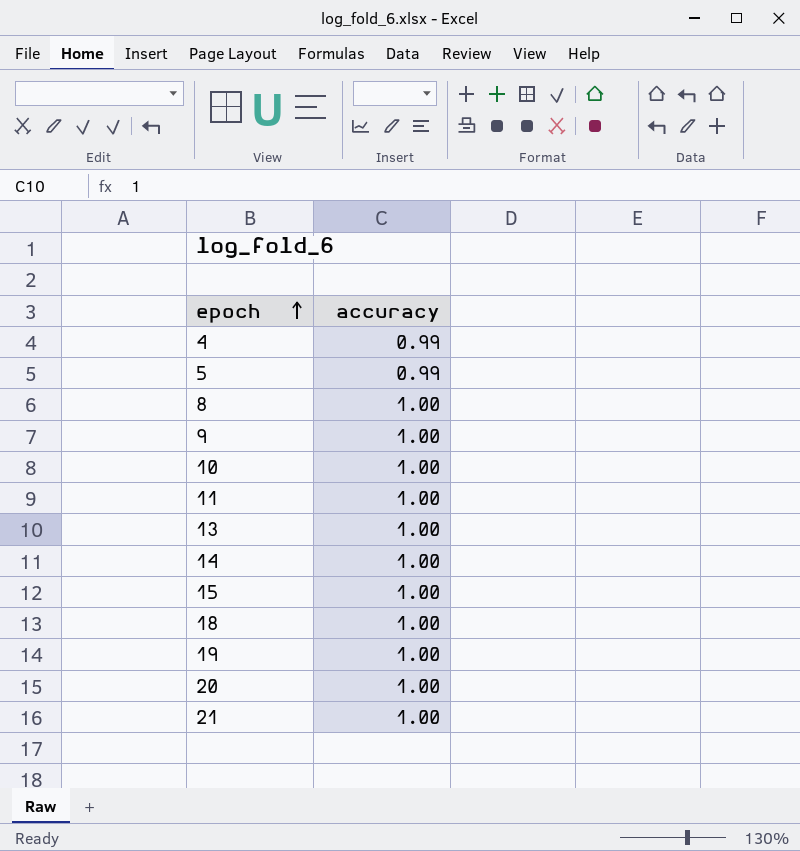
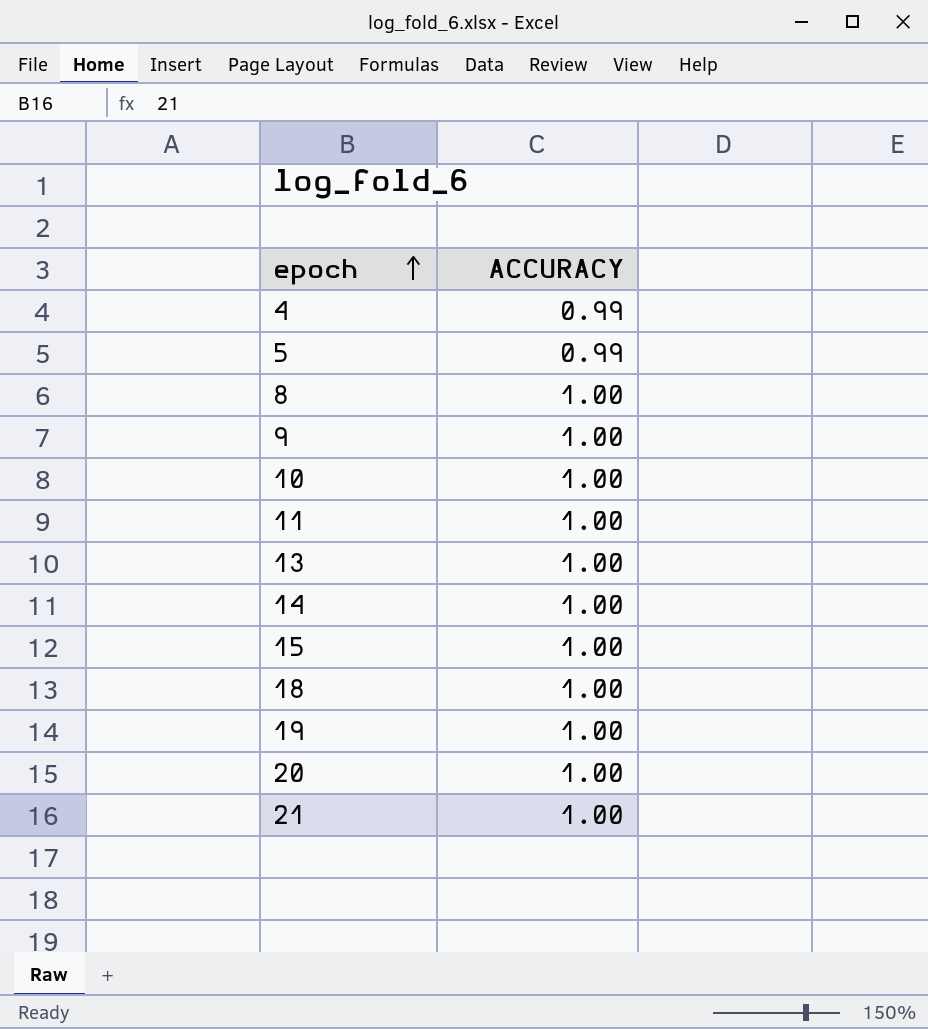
column name: accuracy -> ACCURACY

